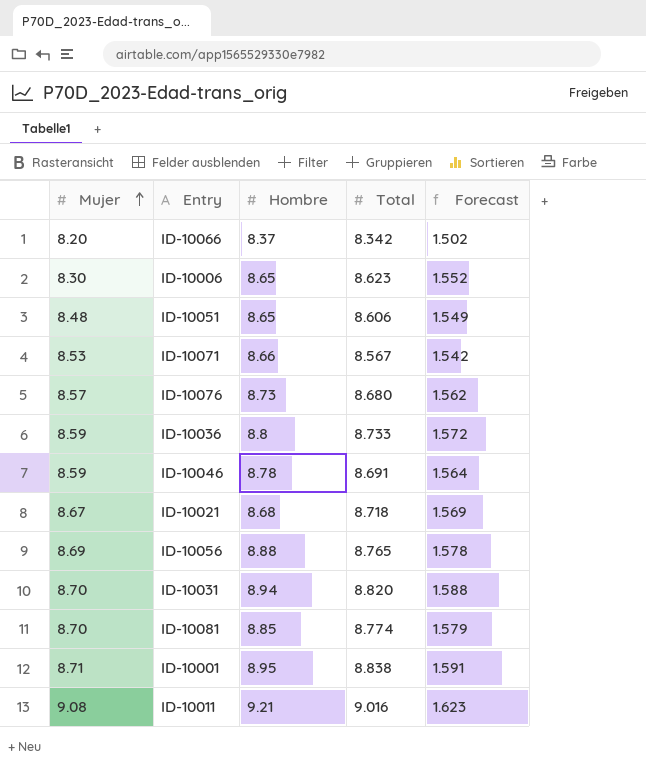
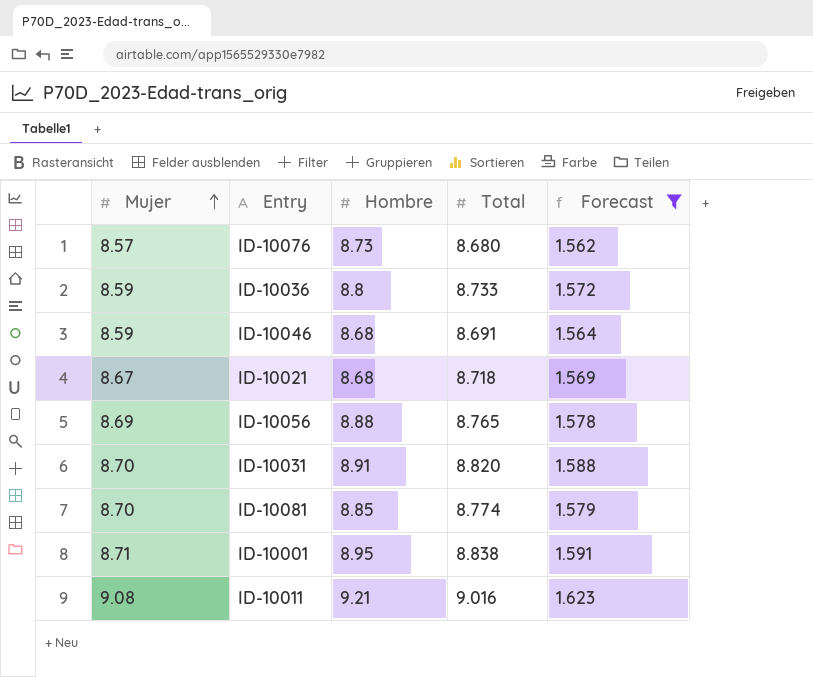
filter: none -> Forecast >= 1.562
ID-10046 | Hombre: 8.78 -> 8.68
ID-10031 | Hombre: 8.94 -> 8.91

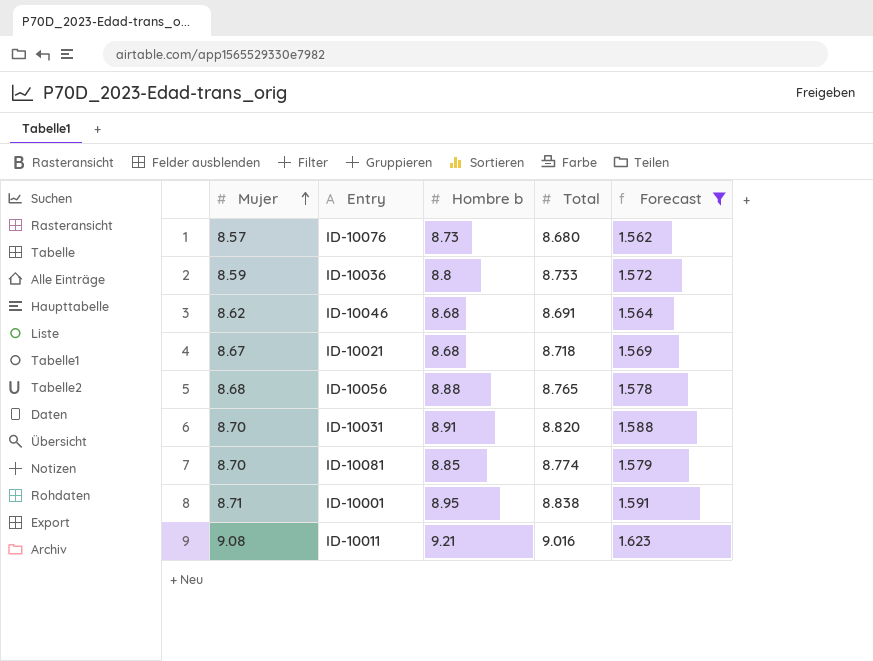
column name: Hombre -> Hombre b
ID-10046 | Mujer: 8.59 -> 8.62
ID-10056 | Mujer: 8.69 -> 8.68

